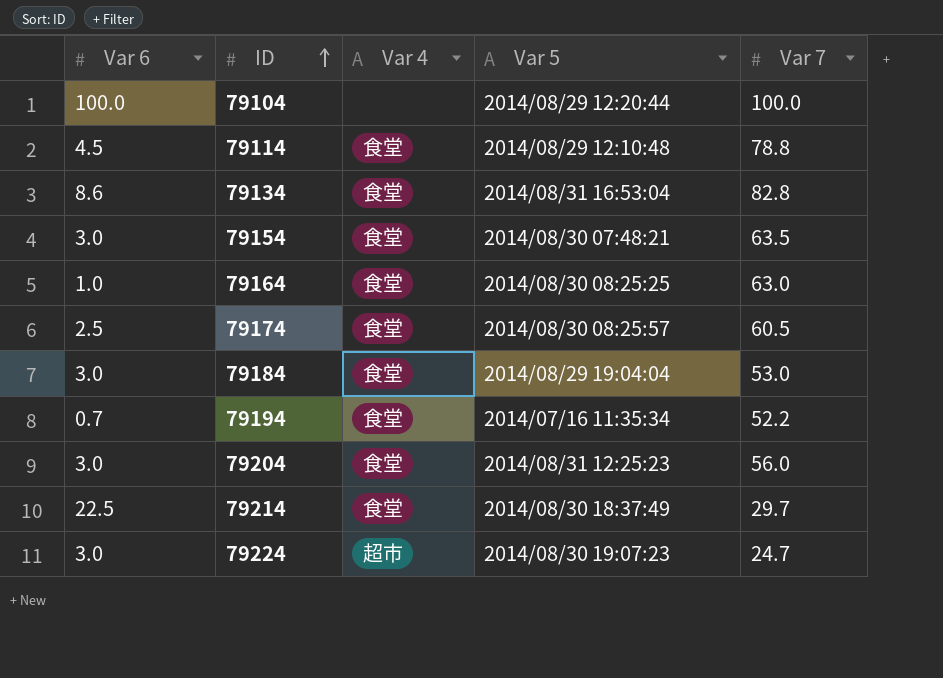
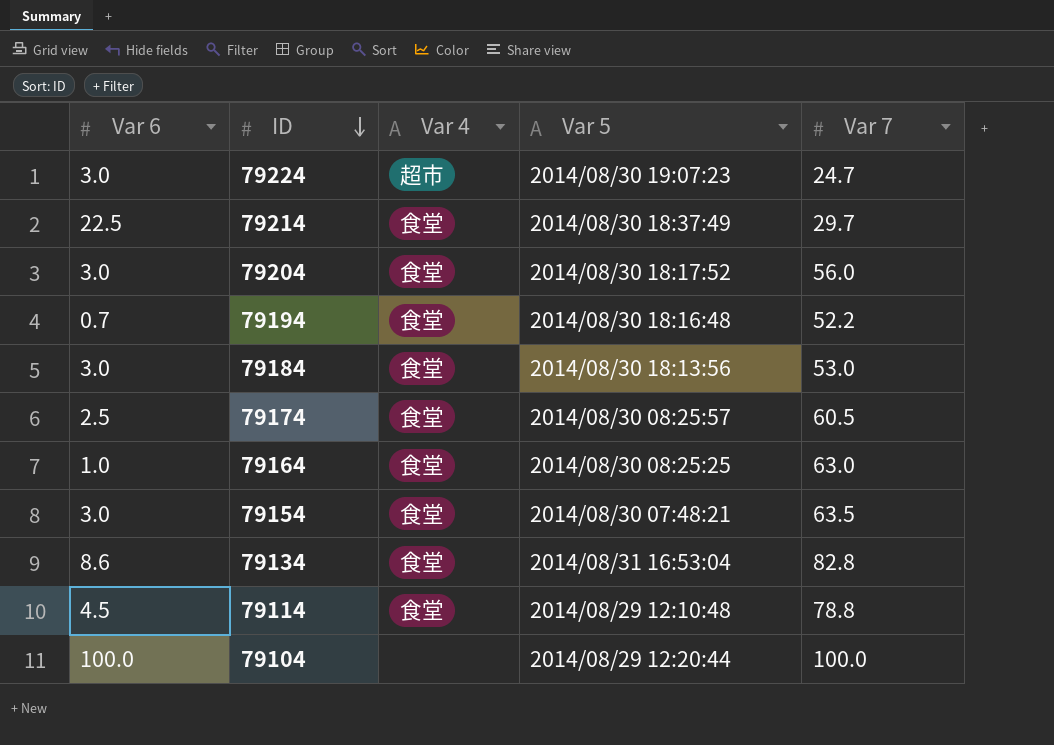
row order: ID ascending -> ID descending
79204 | Var 5: 2014/08/31 12:25:23 -> 2014/08/30 18:17:52
79194 | Var 5: 2014/07/16 11:35:34 -> 2014/08/30 18:16:48
79184 | Var 5: 2014/08/29 19:04:04 -> 2014/08/30 18:13:56

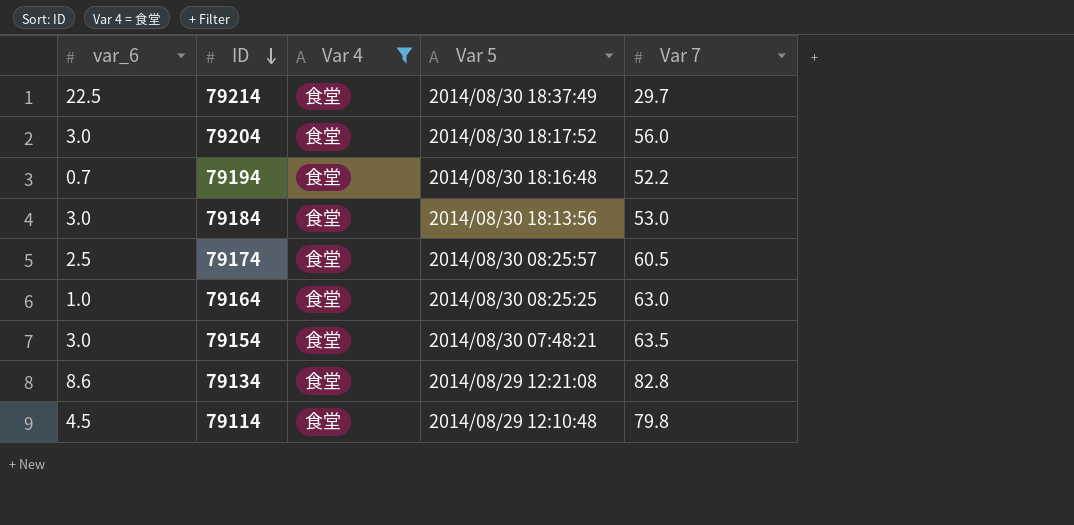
filter: none -> Var 4 = 食堂
column name: Var 6 -> var_6
79134 | Var 5: 2014/08/31 16:53:04 -> 2014/08/29 12:21:08
79114 | Var 7: 78.8 -> 79.8

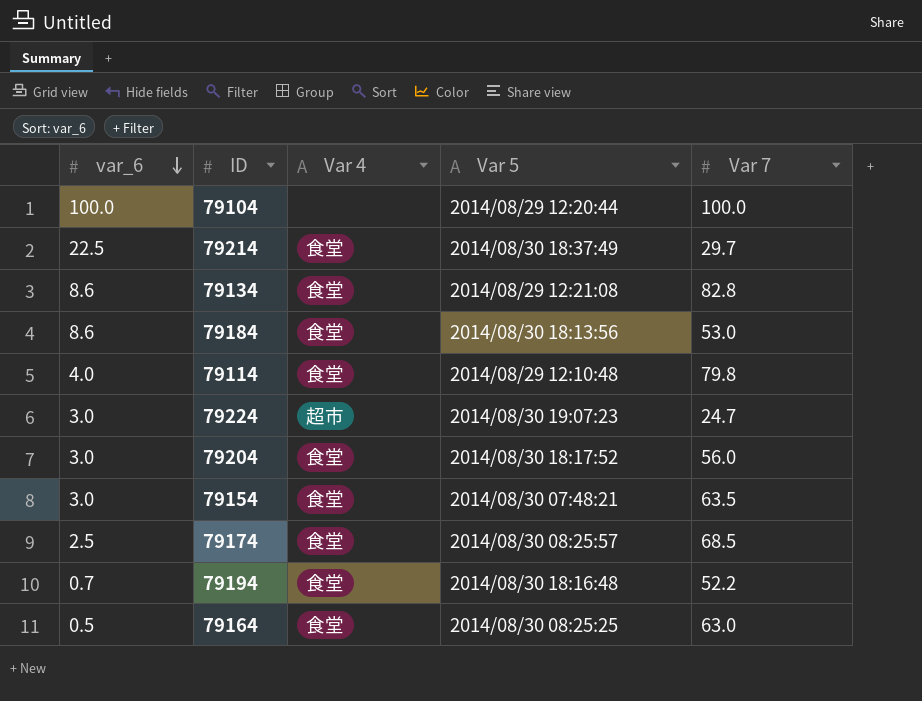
filter: Var 4 = 食堂 -> none
row order: ID descending -> var_6 descending
79184 | var_6: 3.0 -> 8.6
79114 | var_6: 4.5 -> 4.0
79174 | Var 7: 60.5 -> 68.5
79164 | var_6: 1.0 -> 0.5

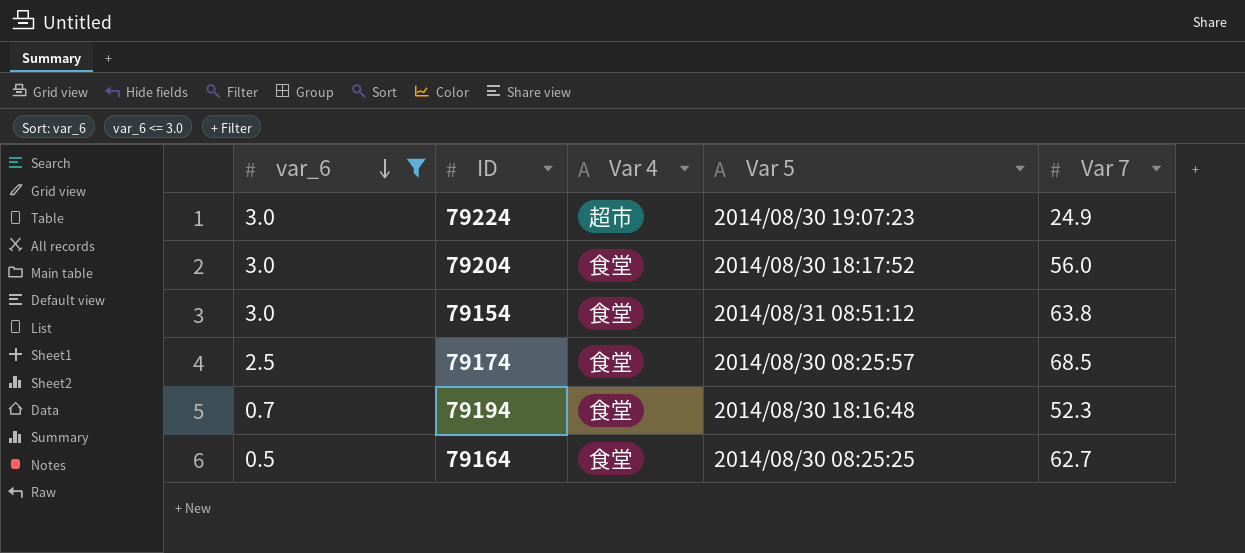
filter: none -> var_6 <= 3.0
79224 | Var 7: 24.7 -> 24.9
79154 | Var 5: 2014/08/30 07:48:21 -> 2014/08/31 08:51:12
79154 | Var 7: 63.5 -> 63.8
79194 | Var 7: 52.2 -> 52.3
79164 | Var 7: 63.0 -> 62.7

